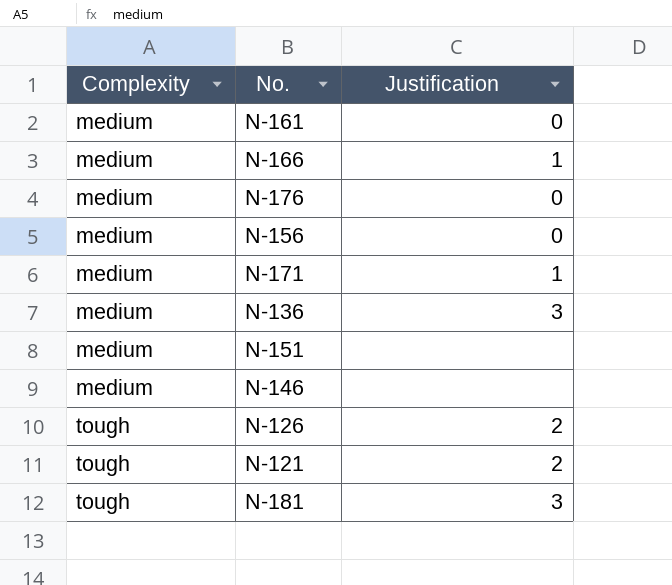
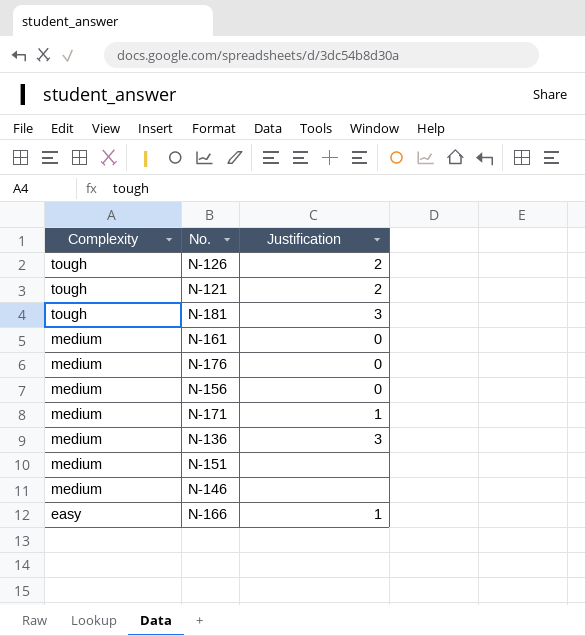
row order: Complexity ascending -> Complexity descending
N-166 | Complexity: medium -> easy

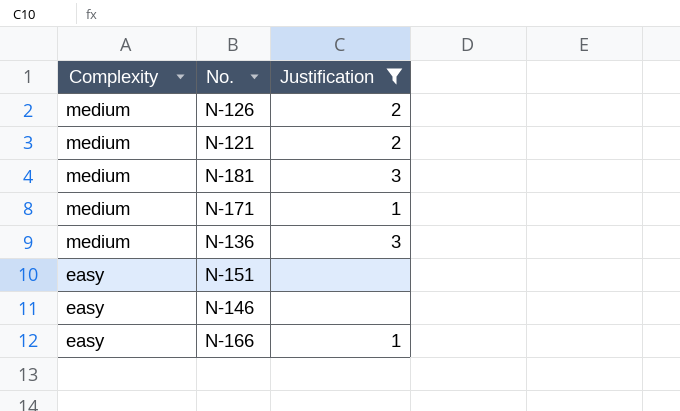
filter: none -> Justification != 0
N-126 | Complexity: tough -> medium
N-121 | Complexity: tough -> medium
N-181 | Complexity: tough -> medium
N-151 | Complexity: medium -> easy
N-146 | Complexity: medium -> easy

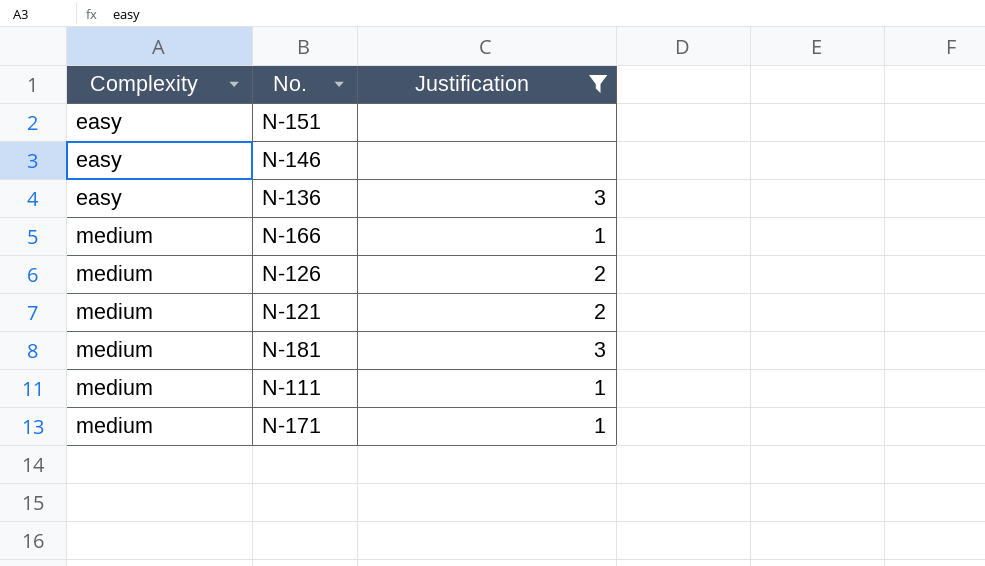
row order: Complexity descending -> Complexity ascending
N-136 | Complexity: medium -> easy
N-166 | Complexity: easy -> medium
row N-111: none -> medium | 1

